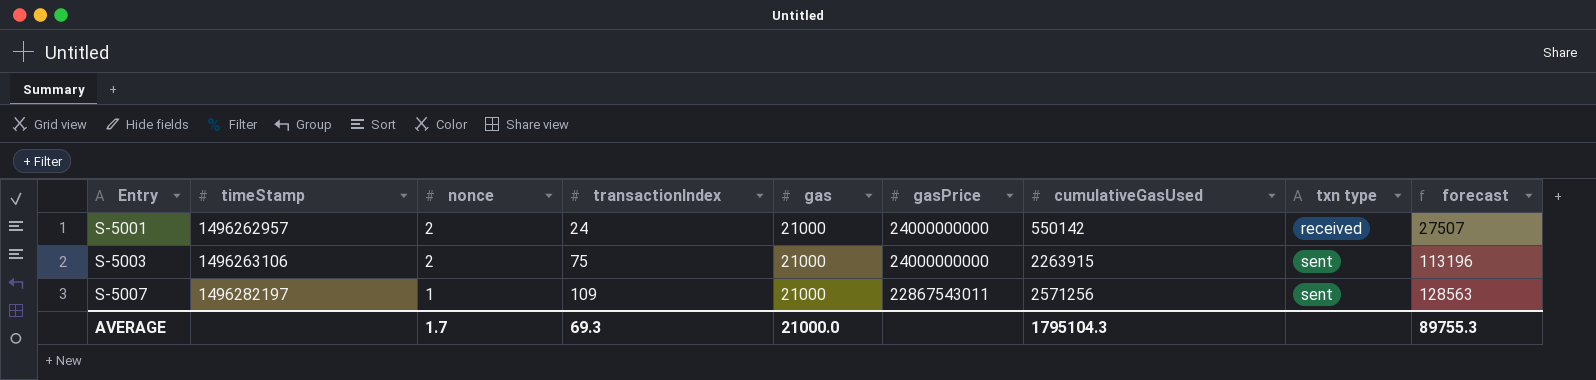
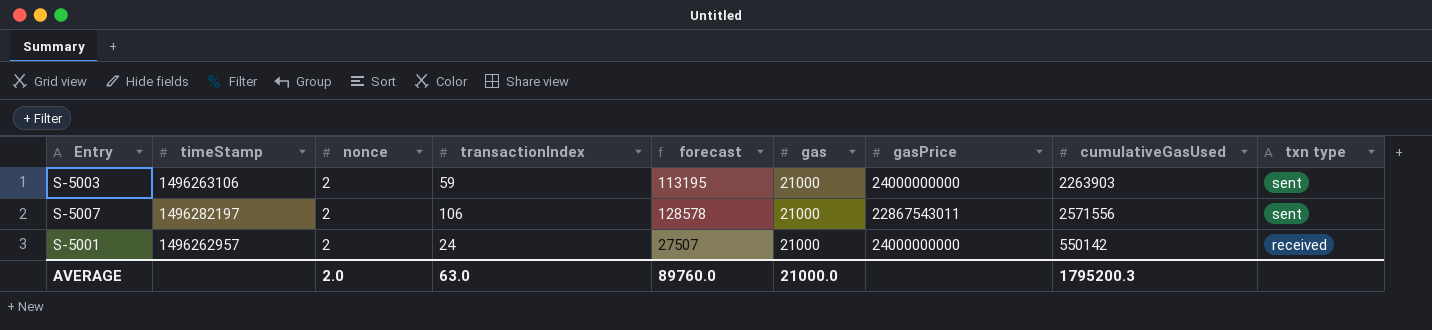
row order: Entry ascending -> txn type descending
column forecast | position: 9 -> 5
S-5003 | transactionIndex: 75 -> 59
S-5003 | forecast: 113196 -> 113195
S-5003 | cumulativeGasUsed: 2263915 -> 2263903
S-5007 | nonce: 1 -> 2
S-5007 | transactionIndex: 109 -> 106
S-5007 | forecast: 128563 -> 128578
S-5007 | cumulativeGasUsed: 2571256 -> 2571556
AVERAGE | nonce: 1.7 -> 2.0
AVERAGE | transactionIndex: 69.3 -> 63.0
AVERAGE | forecast: 89755.3 -> 89760.0
AVERAGE | cumulativeGasUsed: 1795104.3 -> 1795200.3

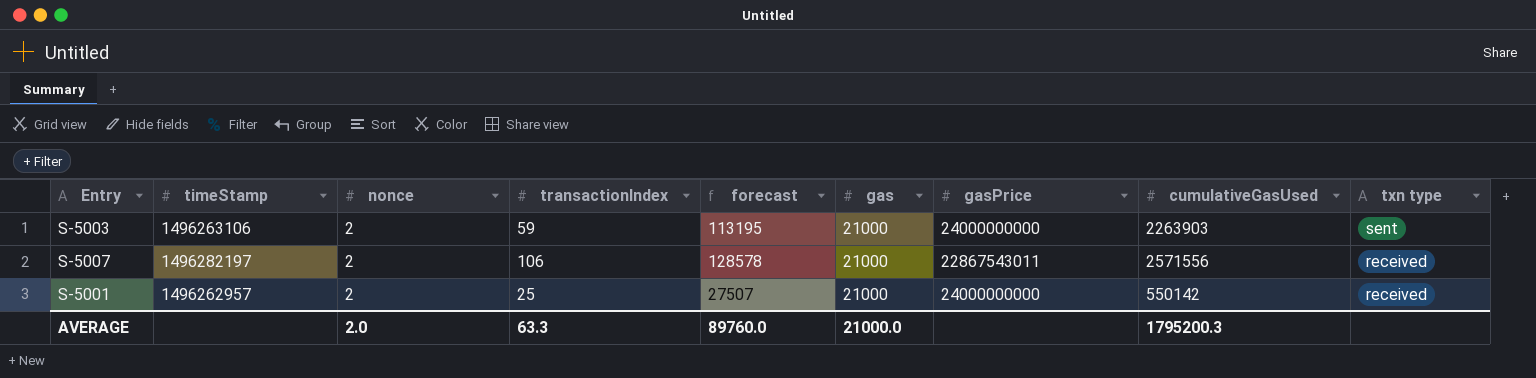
S-5007 | txn type: sent -> received
S-5001 | transactionIndex: 24 -> 25
AVERAGE | transactionIndex: 63.0 -> 63.3

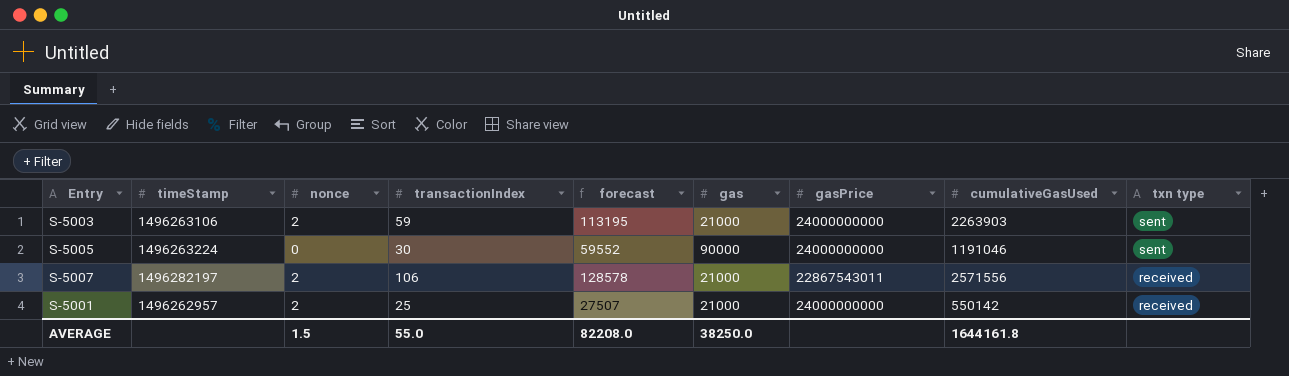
row S-5005: none -> 1496263224 | 0 | 30 | 59552 | 90000 | 24000000000 | 1191046 | sent
AVERAGE | nonce: 2.0 -> 1.5
AVERAGE | transactionIndex: 63.3 -> 55.0
AVERAGE | forecast: 89760.0 -> 82208.0
AVERAGE | gas: 21000.0 -> 38250.0
AVERAGE | cumulativeGasUsed: 1795200.3 -> 1644161.8

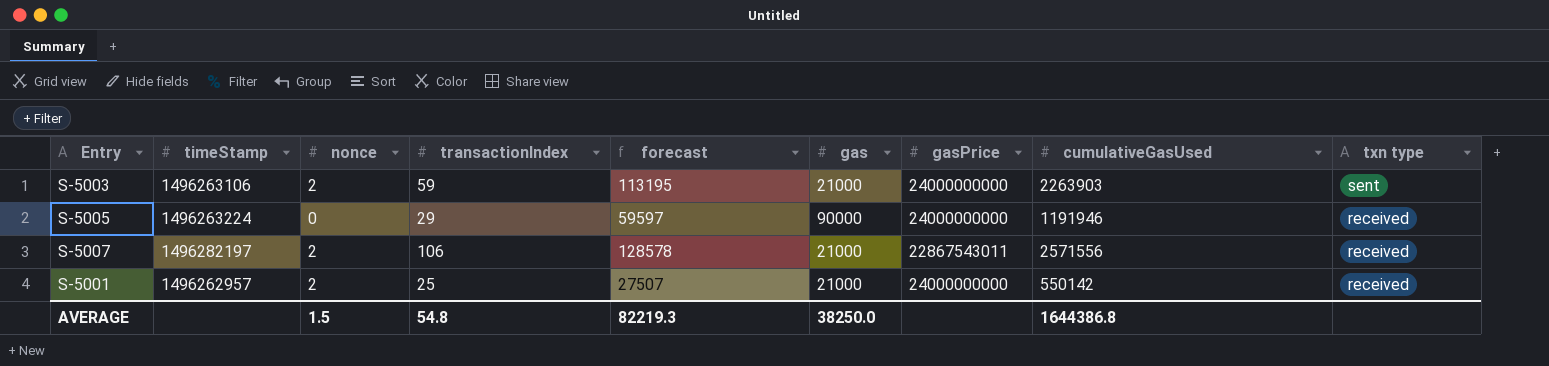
S-5005 | transactionIndex: 30 -> 29
S-5005 | forecast: 59552 -> 59597
S-5005 | cumulativeGasUsed: 1191046 -> 1191946
S-5005 | txn type: sent -> received
AVERAGE | transactionIndex: 55.0 -> 54.8
AVERAGE | forecast: 82208.0 -> 82219.3
AVERAGE | cumulativeGasUsed: 1644161.8 -> 1644386.8

